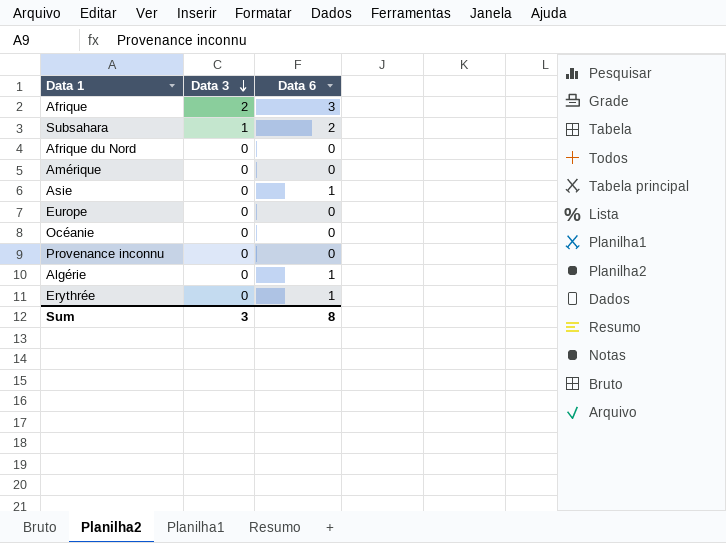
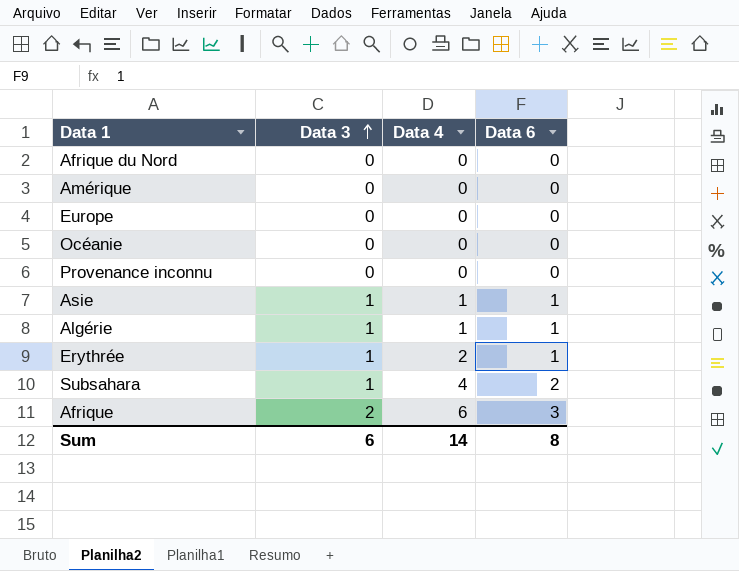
row order: Data 3 descending -> Data 3 ascending
column Data 4 | position: none -> 3
Asie | Data 3: 0 -> 1
Algérie | Data 3: 0 -> 1
Erythrée | Data 3: 0 -> 1
Sum | Data 3: 3 -> 6

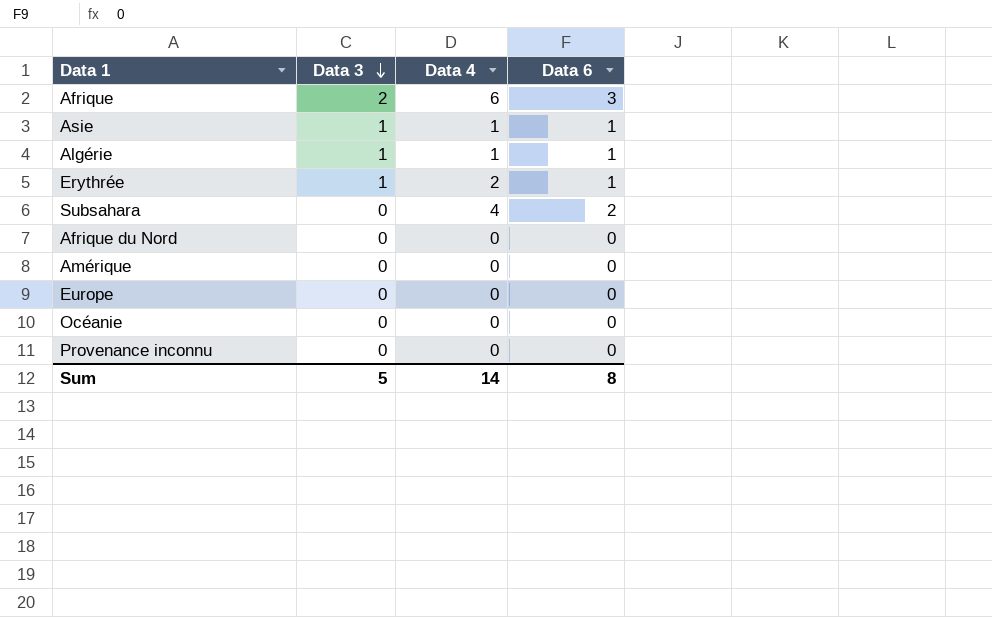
row order: Data 3 ascending -> Data 3 descending
Subsahara | Data 3: 1 -> 0
Sum | Data 3: 6 -> 5

